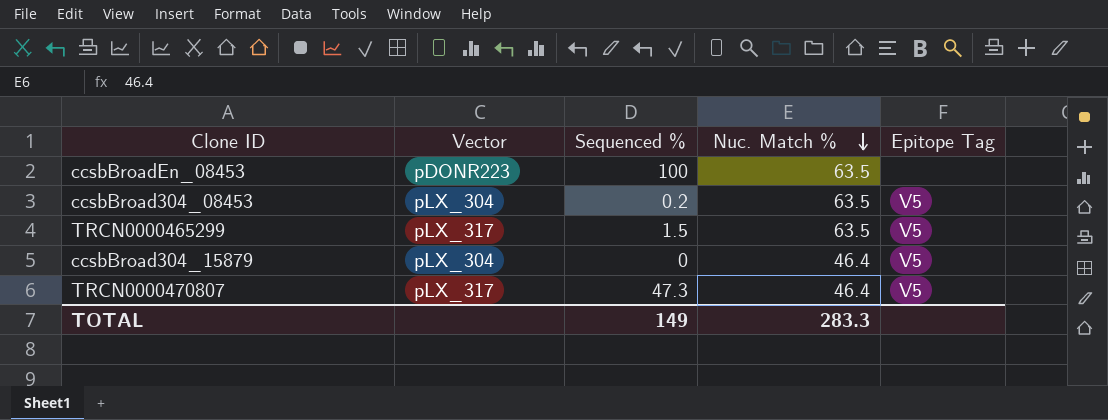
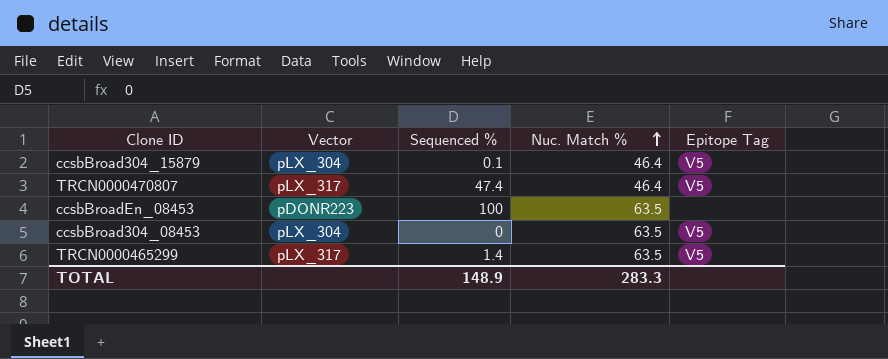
row order: Nuc. Match % descending -> Nuc. Match % ascending
ccsbBroad304_15879 | Sequenced %: 0 -> 0.1
TRCN0000470807 | Sequenced %: 47.3 -> 47.4
ccsbBroad304_08453 | Sequenced %: 0.2 -> 0
TRCN0000465299 | Sequenced %: 1.5 -> 1.4
TOTAL | Sequenced %: 149 -> 148.9

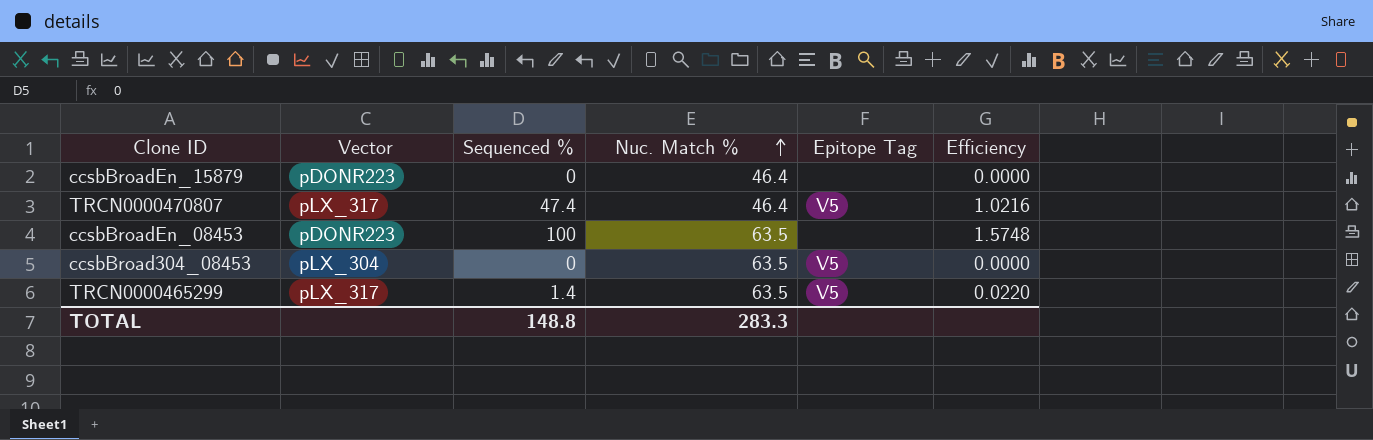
column Efficiency | formula: none -> [Sequenced %] / [Nuc. Match %]
row ccsbBroad304_15879: pLX_304 | 0.1 | 46.4 | V5 -> none
row ccsbBroadEn_15879: none -> pDONR223 | 0 | 46.4 | none | 0.0000
TOTAL | Sequenced %: 148.9 -> 148.8

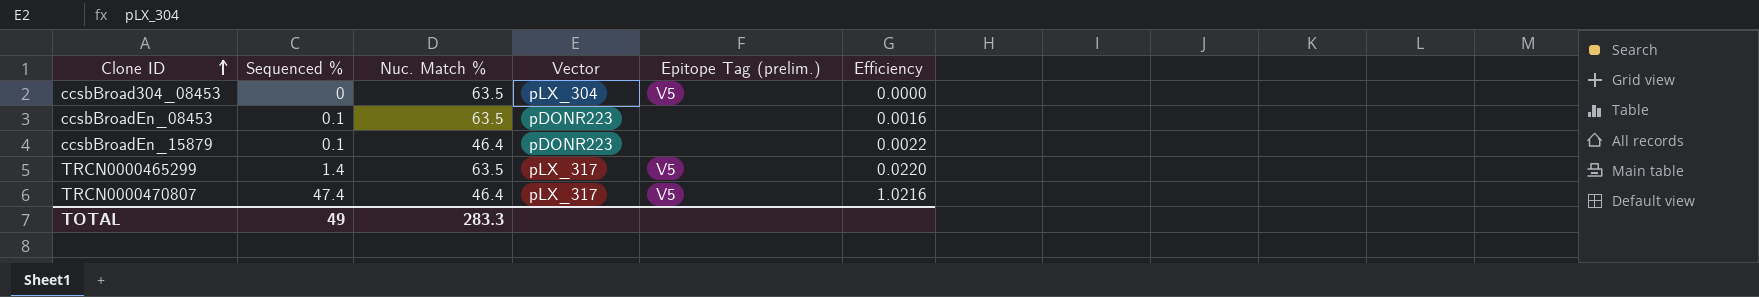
row order: Nuc. Match % ascending -> Clone ID ascending
column Vector | position: 2 -> 4
column name: Epitope Tag -> Epitope Tag (prelim.)
ccsbBroadEn_08453 | Sequenced %: 100 -> 0.1
ccsbBroadEn_08453 | Efficiency: 1.5748 -> 0.0016
ccsbBroadEn_15879 | Sequenced %: 0 -> 0.1
ccsbBroadEn_15879 | Efficiency: 0.0000 -> 0.0022
TOTAL | Sequenced %: 148.8 -> 49

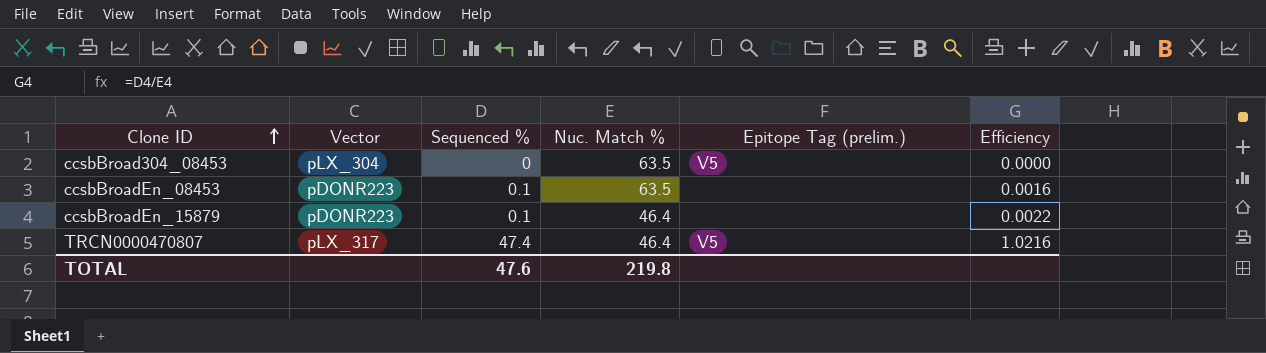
column Vector | position: 4 -> 2
row TRCN0000465299: 1.4 | 63.5 | pLX_317 | V5 | 0.0220 -> none
TOTAL | Sequenced %: 49 -> 47.6
TOTAL | Nuc. Match %: 283.3 -> 219.8

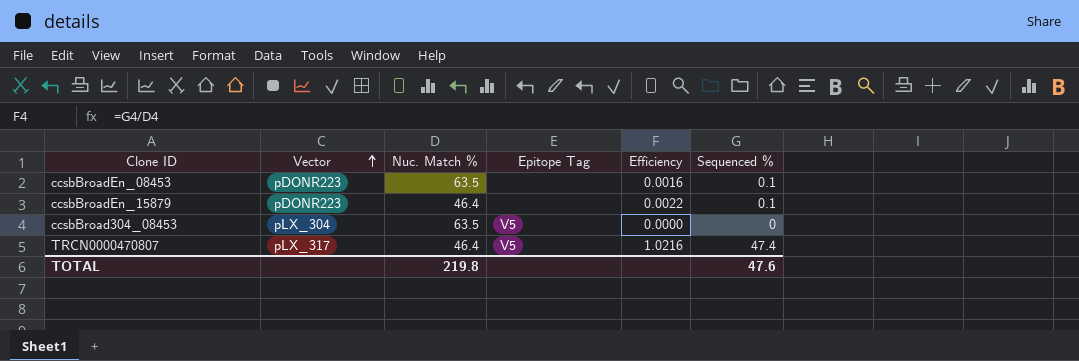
row order: Clone ID ascending -> Vector ascending
column name: Epitope Tag (prelim.) -> Epitope Tag
column Sequenced % | position: 3 -> 6

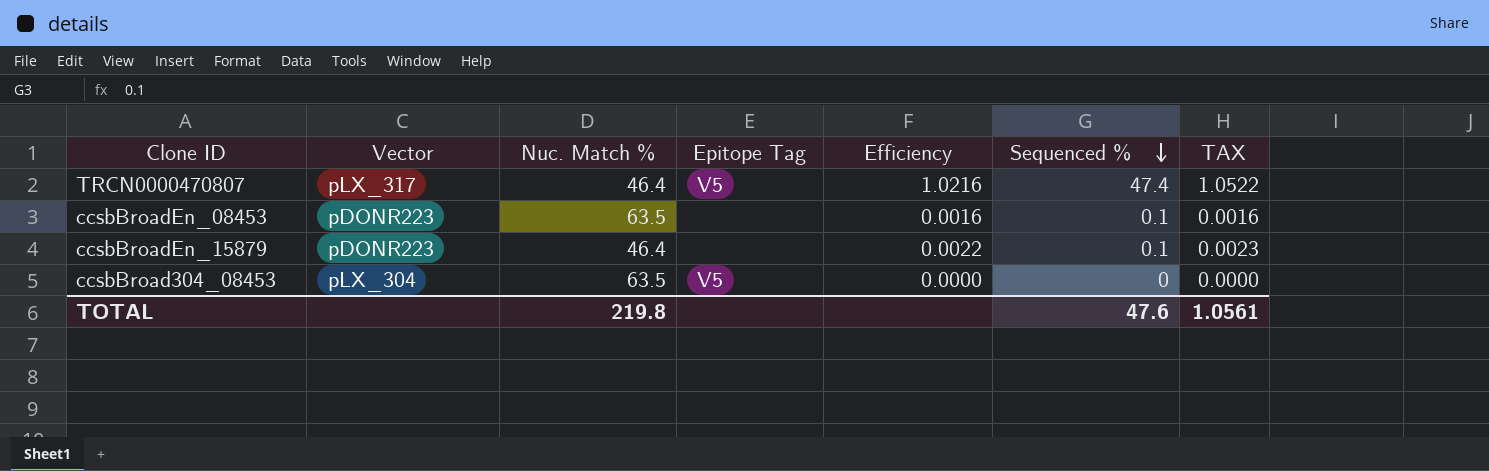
row order: Vector ascending -> Sequenced % descending
column TAX | formula: none -> [Efficiency] * 1.03

